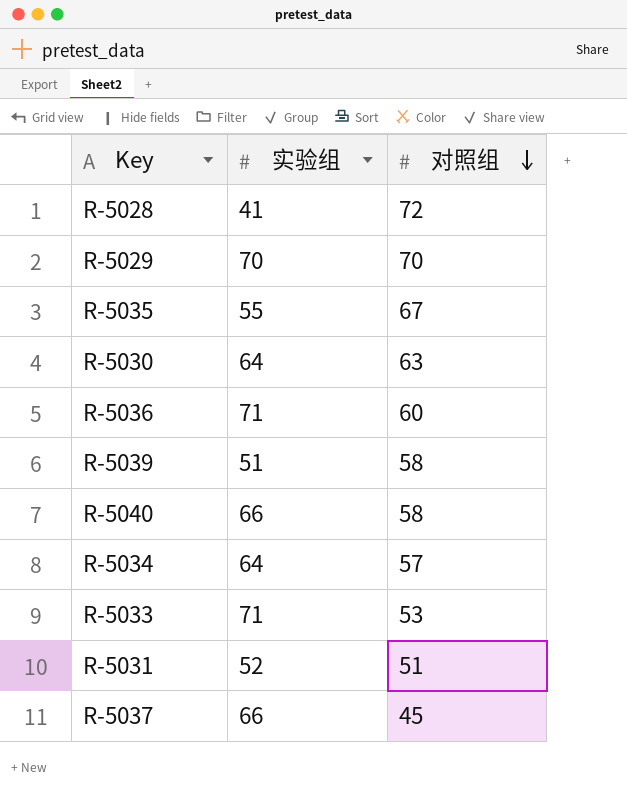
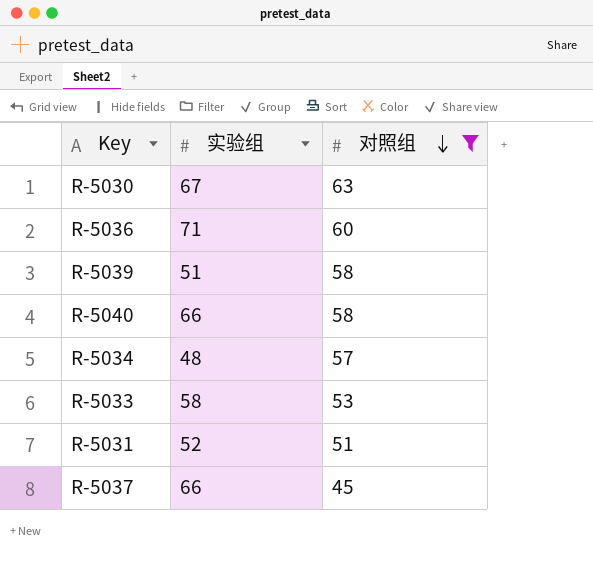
filter: none -> 对照组 <= 63
R-5030 | 实验组: 64 -> 67
R-5034 | 实验组: 64 -> 48
R-5033 | 实验组: 71 -> 58

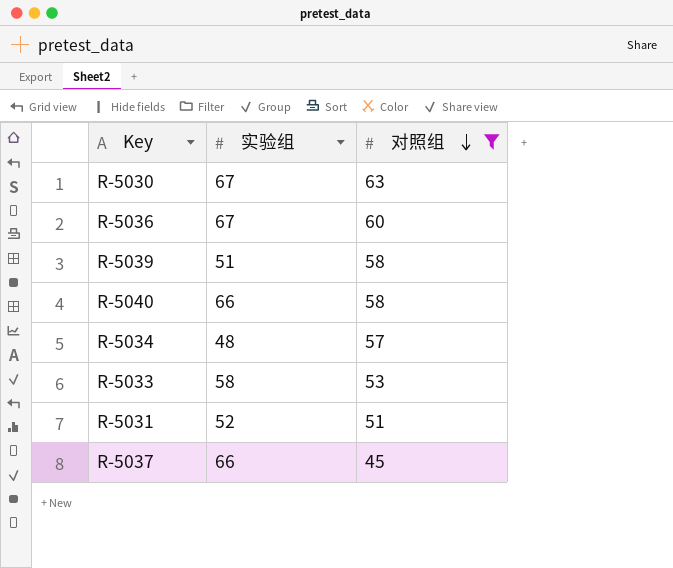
R-5036 | 实验组: 71 -> 67

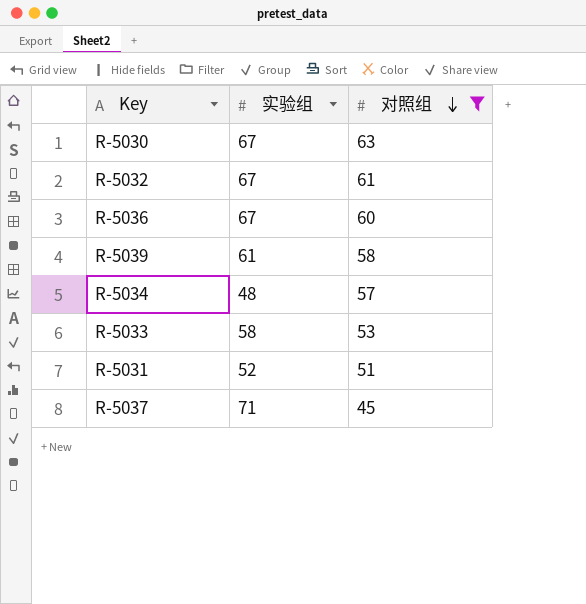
row R-5040: 66 | 58 -> none
row R-5032: none -> 67 | 61
R-5039 | 实验组: 51 -> 61
R-5037 | 实验组: 66 -> 71

